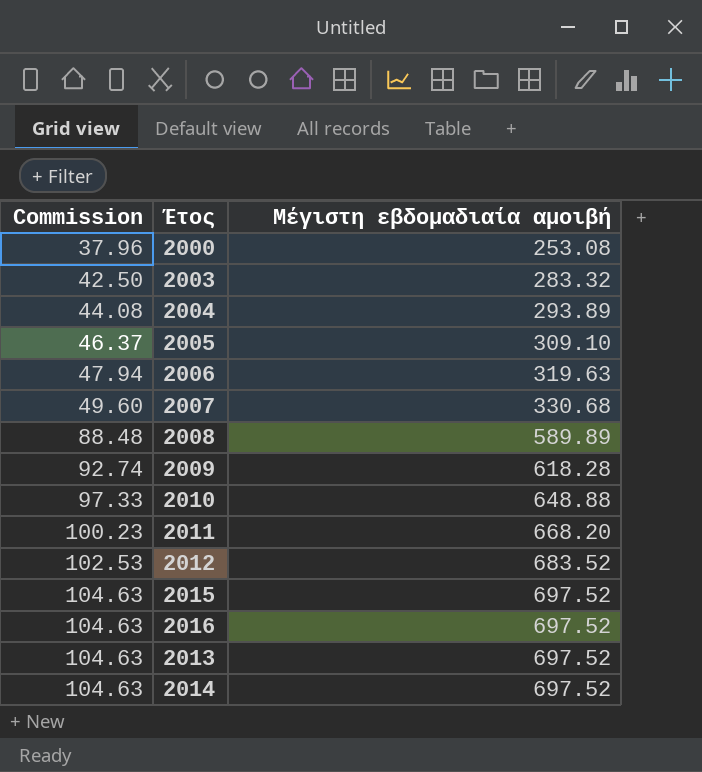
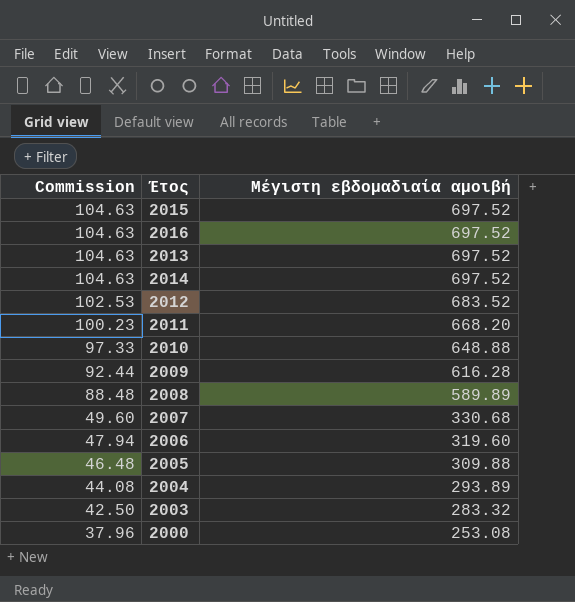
row order: Commission ascending -> Commission descending
2009 | Commission: 92.74 -> 92.44
2009 | Μέγιστη εβδομαδιαία αμοιβή: 618.28 -> 616.28
2006 | Μέγιστη εβδομαδιαία αμοιβή: 319.63 -> 319.60
2005 | Commission: 46.37 -> 46.48
2005 | Μέγιστη εβδομαδιαία αμοιβή: 309.10 -> 309.88

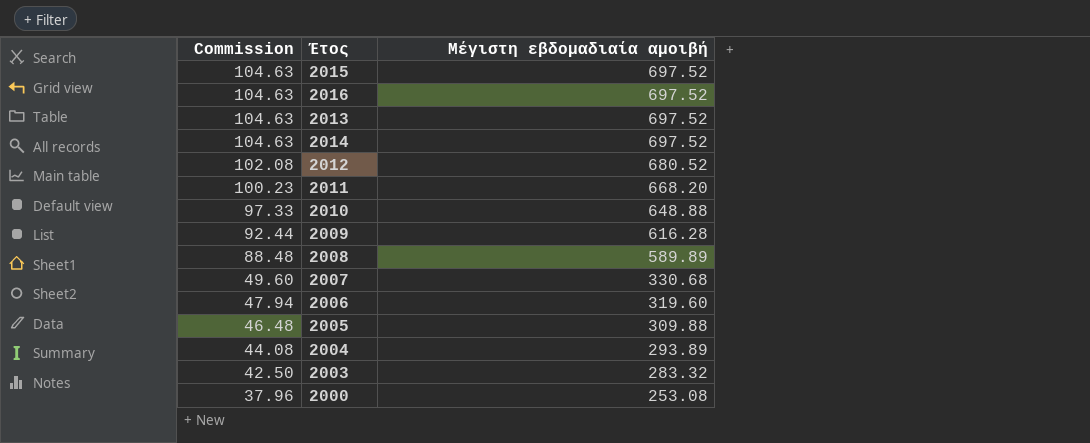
2012 | Commission: 102.53 -> 102.08
2012 | Μέγιστη εβδομαδιαία αμοιβή: 683.52 -> 680.52

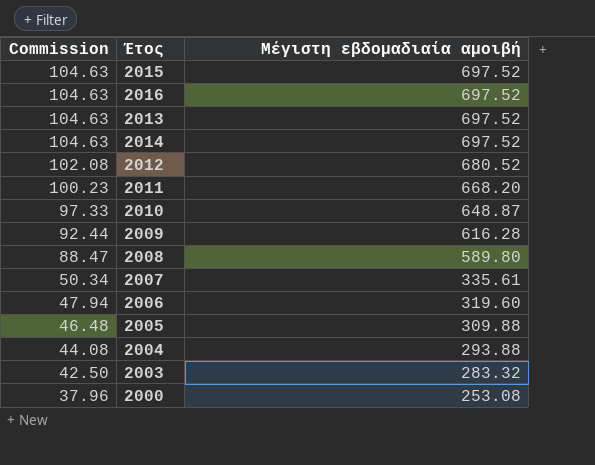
2010 | Μέγιστη εβδομαδιαία αμοιβή: 648.88 -> 648.87
2008 | Commission: 88.48 -> 88.47
2008 | Μέγιστη εβδομαδιαία αμοιβή: 589.89 -> 589.80
2007 | Commission: 49.60 -> 50.34
2007 | Μέγιστη εβδομαδιαία αμοιβή: 330.68 -> 335.61
2004 | Μέγιστη εβδομαδιαία αμοιβή: 293.89 -> 293.88

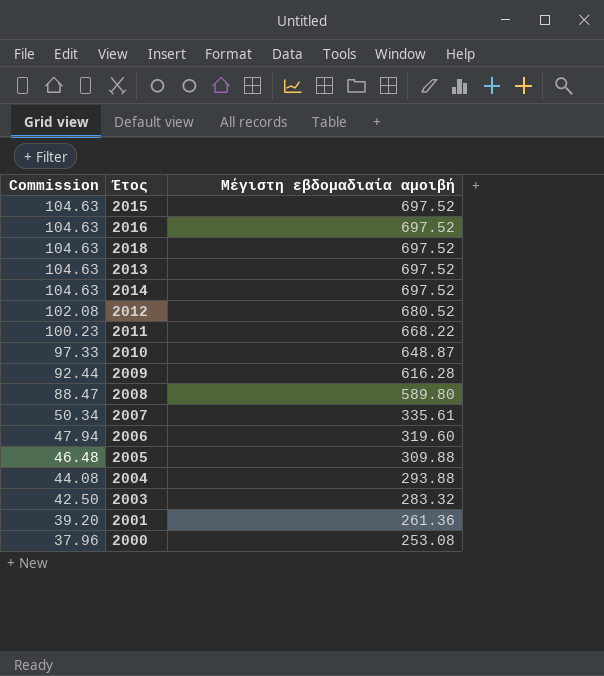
row 2018: none -> 104.63 | 697.52
2011 | Μέγιστη εβδομαδιαία αμοιβή: 668.20 -> 668.22
row 2001: none -> 39.20 | 261.36

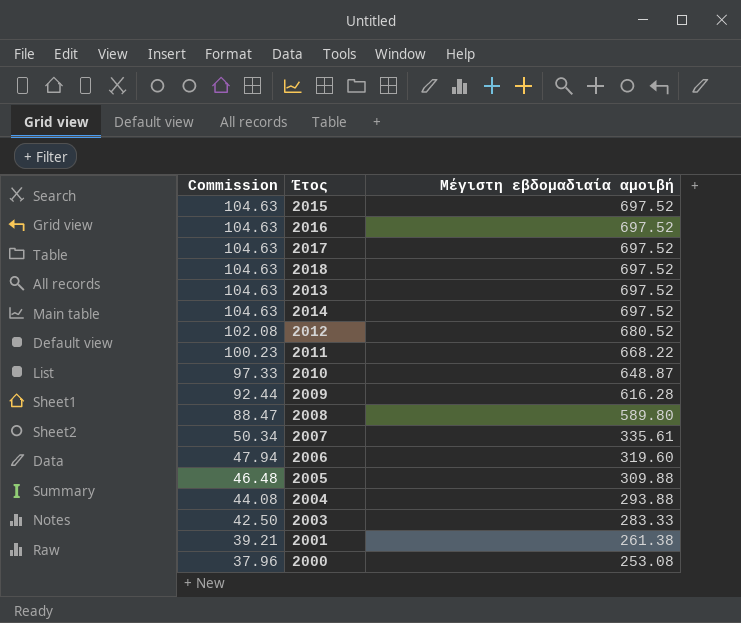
row 2017: none -> 104.63 | 697.52
2003 | Μέγιστη εβδομαδιαία αμοιβή: 283.32 -> 283.33
2001 | Commission: 39.20 -> 39.21
2001 | Μέγιστη εβδομαδιαία αμοιβή: 261.36 -> 261.38

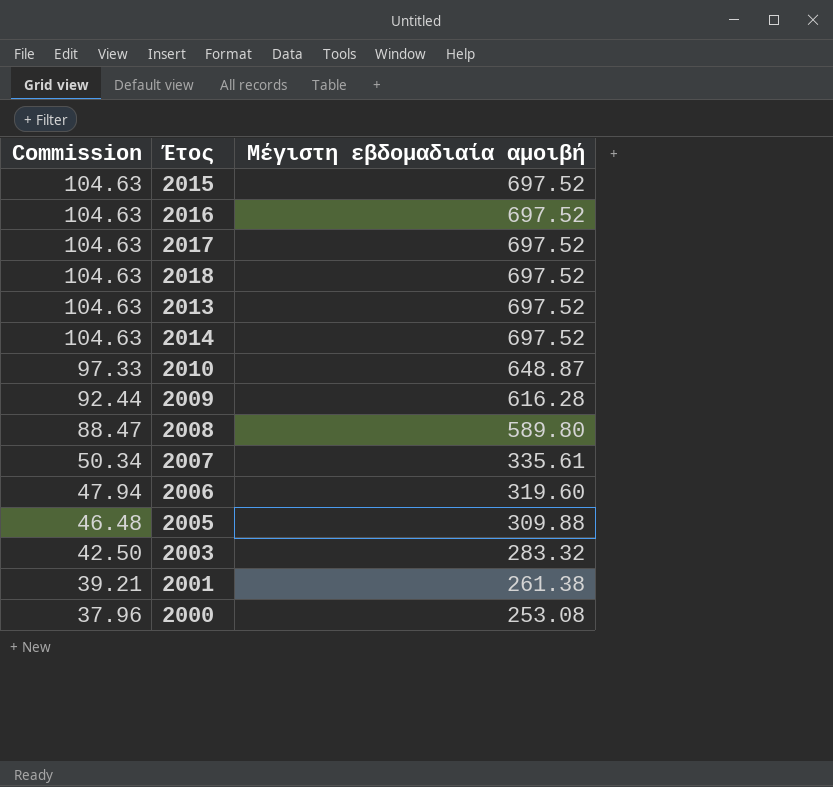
row 2012: 102.08 | 680.52 -> none
row 2011: 100.23 | 668.22 -> none
row 2004: 44.08 | 293.88 -> none
2003 | Μέγιστη εβδομαδιαία αμοιβή: 283.33 -> 283.32

